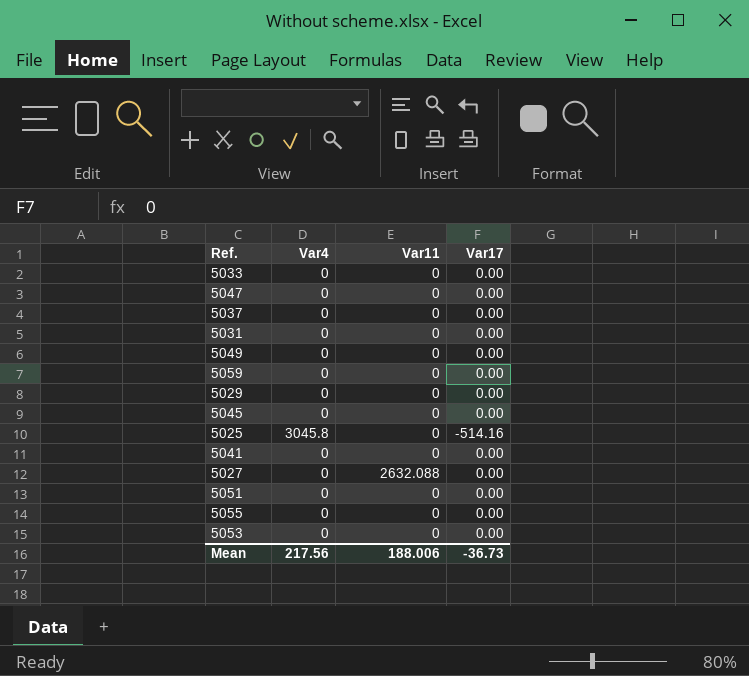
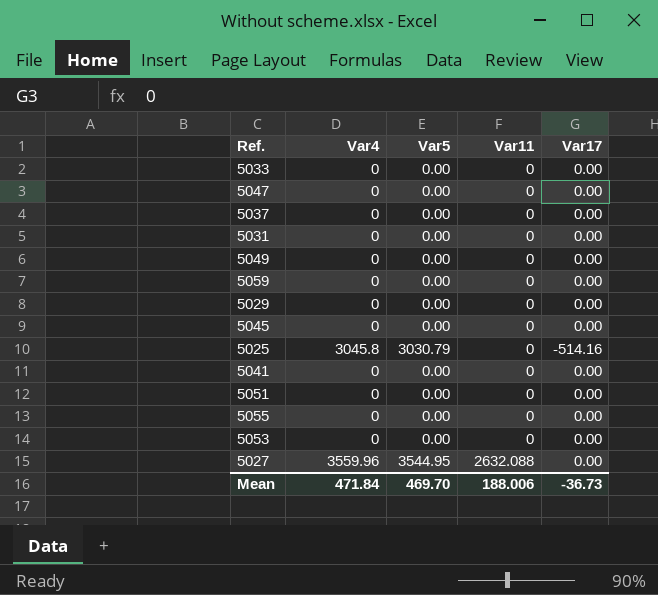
row order: none -> Var11 ascending
column Var5 | position: none -> 3
5027 | Var4: 0 -> 3559.96
Mean | Var4: 217.56 -> 471.84

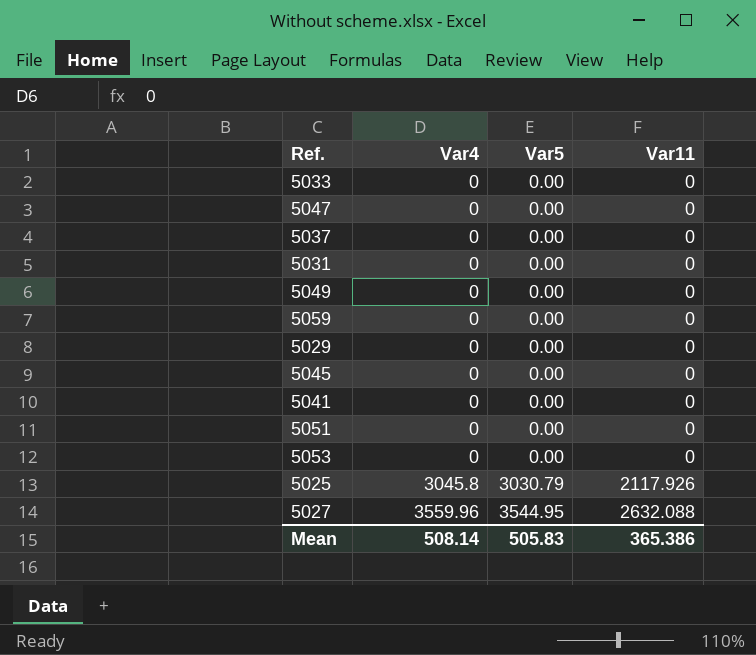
row order: Var11 ascending -> Var4 ascending
column Var17 | position: 5 -> none
row 5055: 0 | 0.00 | 0 | 0.00 -> none
5025 | Var11: 0 -> 2117.926
Mean | Var4: 471.84 -> 508.14
Mean | Var5: 469.70 -> 505.83
Mean | Var11: 188.006 -> 365.386

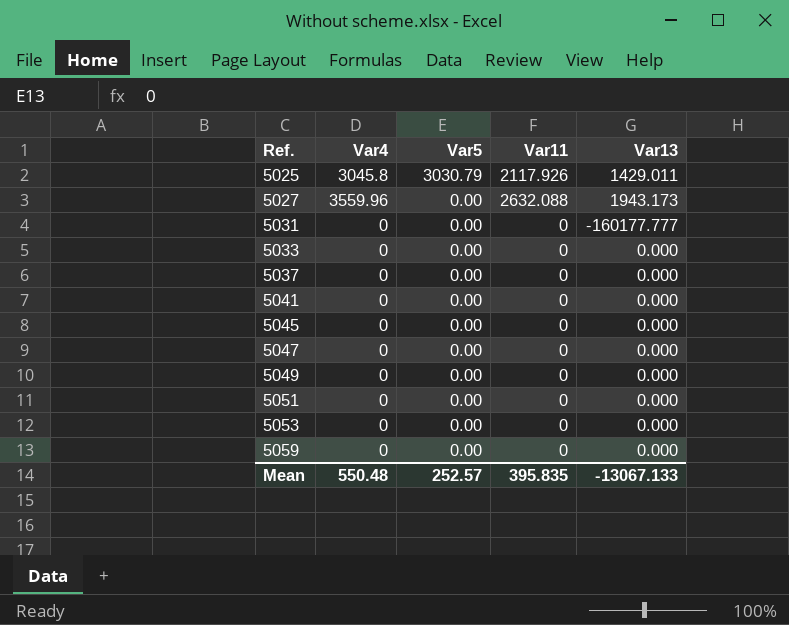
row order: Var4 ascending -> Ref. ascending
column Var13 | position: none -> 5
row 5029: 0 | 0.00 | 0 -> none
5027 | Var5: 3544.95 -> 0.00
Mean | Var4: 508.14 -> 550.48
Mean | Var5: 505.83 -> 252.57
Mean | Var11: 365.386 -> 395.835

